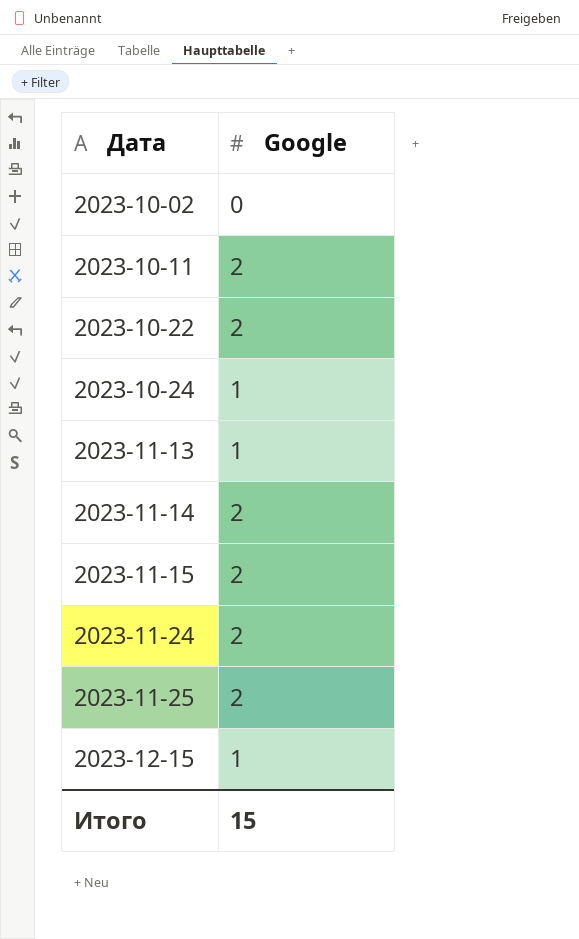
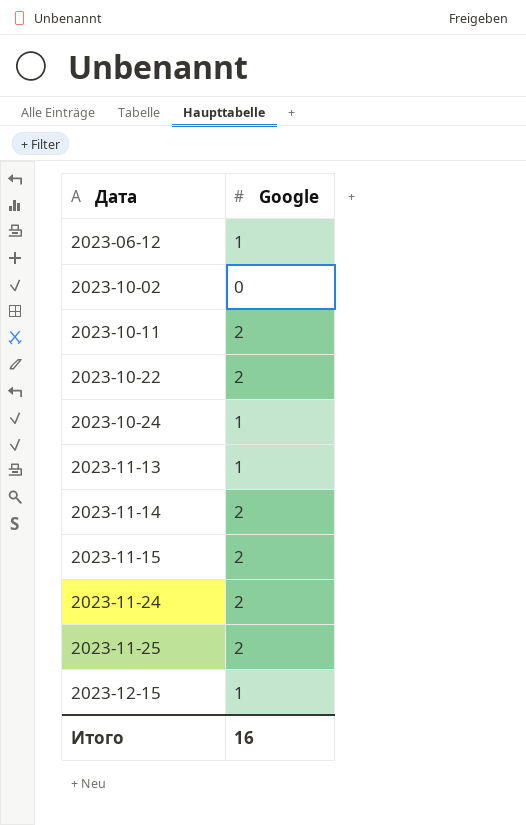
row 2023-06-12: none -> 1
Итого | Google: 15 -> 16

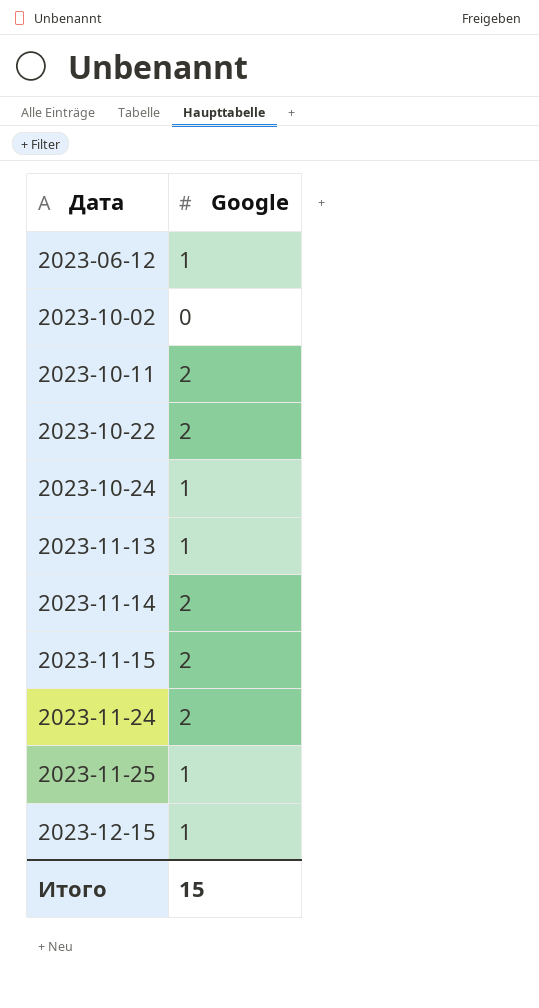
2023-11-25 | Google: 2 -> 1
Итого | Google: 16 -> 15

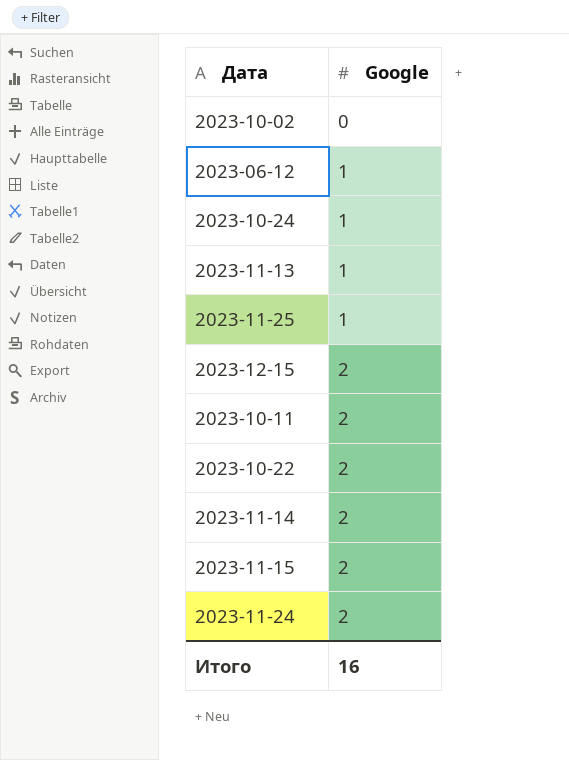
row order: Дата ascending -> Google ascending
2023-12-15 | Google: 1 -> 2
Итого | Google: 15 -> 16

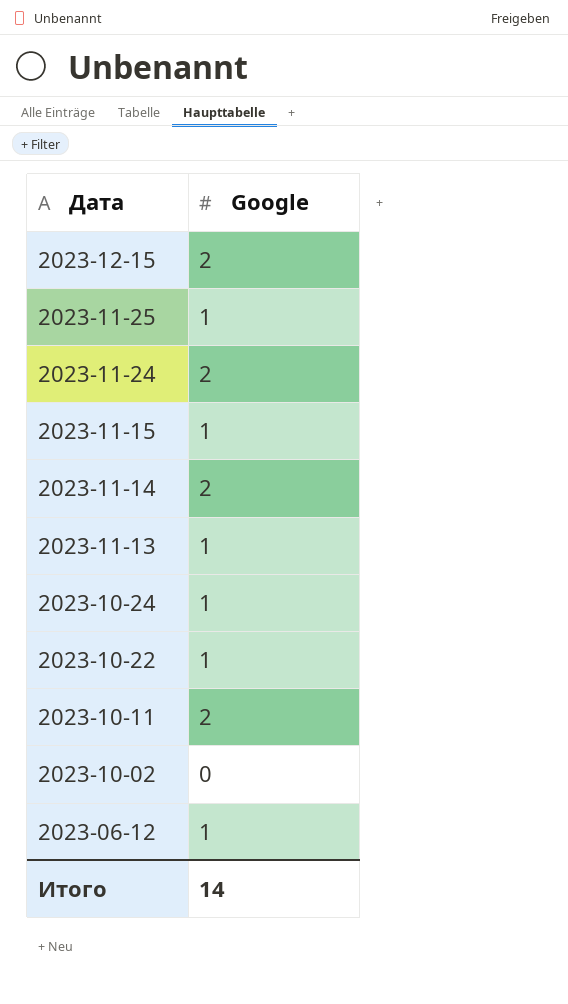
row order: Google ascending -> Дата descending
2023-11-15 | Google: 2 -> 1
2023-10-22 | Google: 2 -> 1
Итого | Google: 16 -> 14

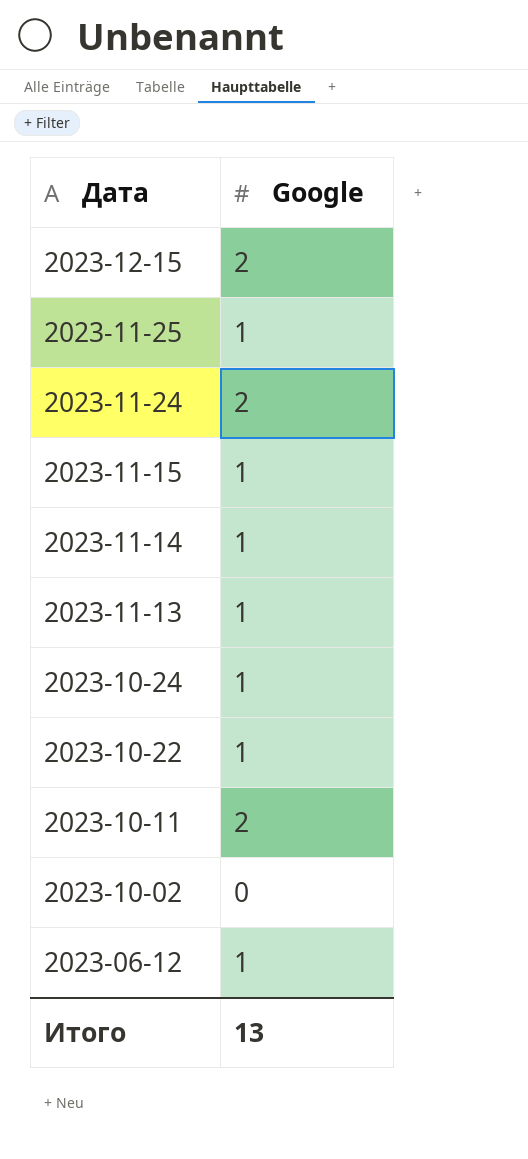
2023-11-14 | Google: 2 -> 1
Итого | Google: 14 -> 13

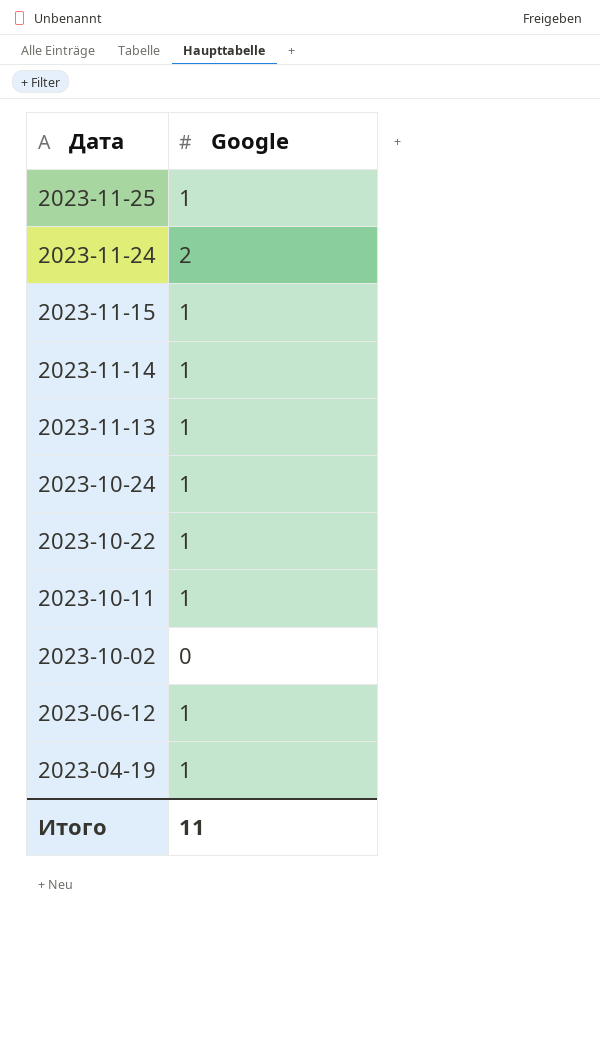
row 2023-12-15: 2 -> none
2023-10-11 | Google: 2 -> 1
row 2023-04-19: none -> 1
Итого | Google: 13 -> 11

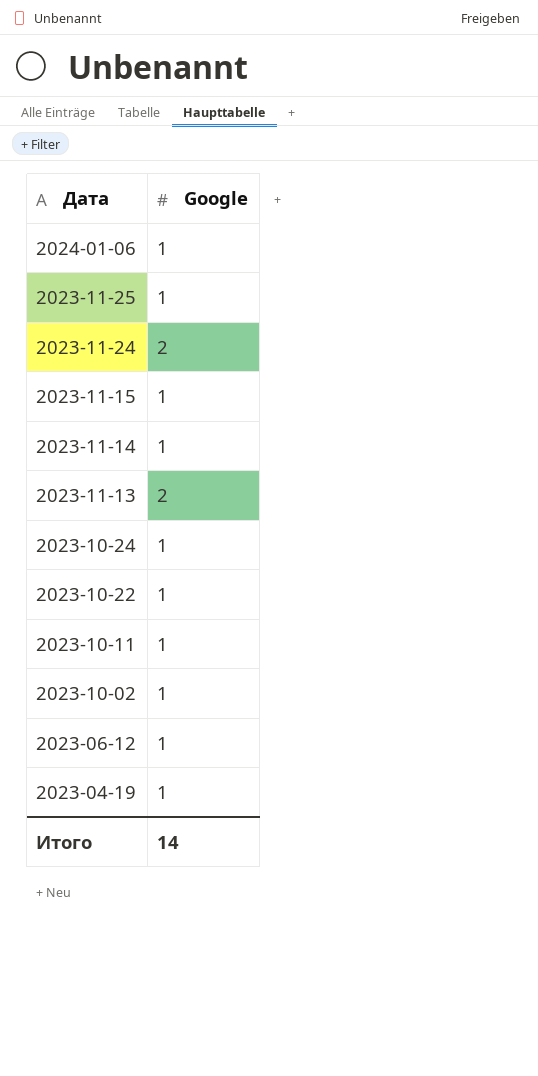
row 2024-01-06: none -> 1
2023-11-13 | Google: 1 -> 2
2023-10-02 | Google: 0 -> 1
Итого | Google: 11 -> 14

